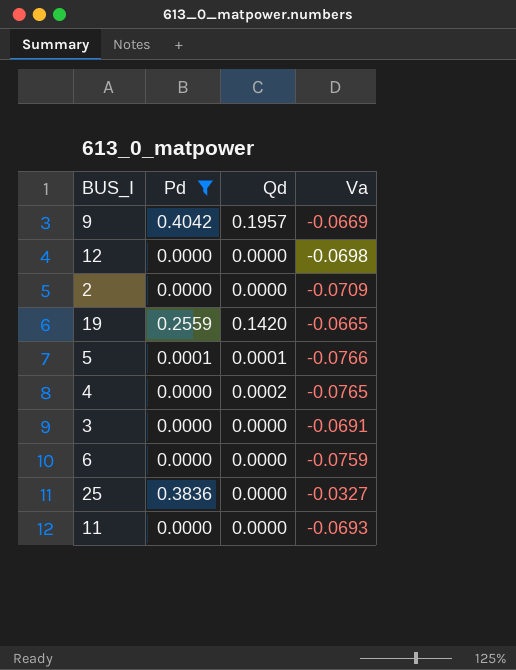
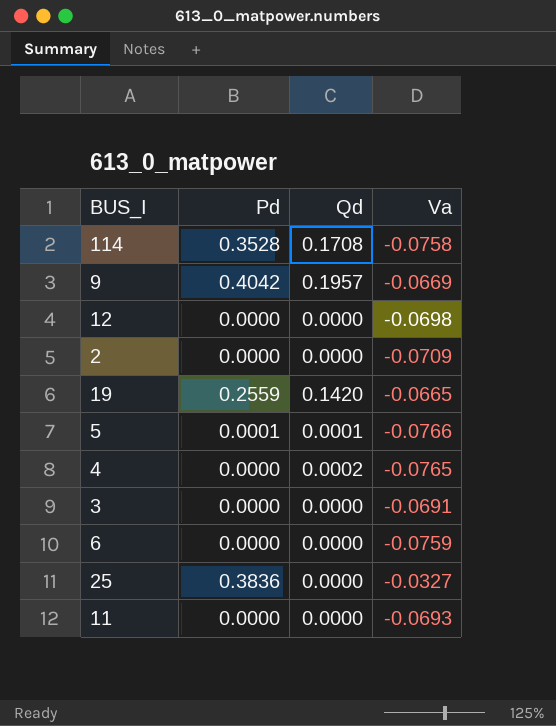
filter: Pd != 0.3528 -> none

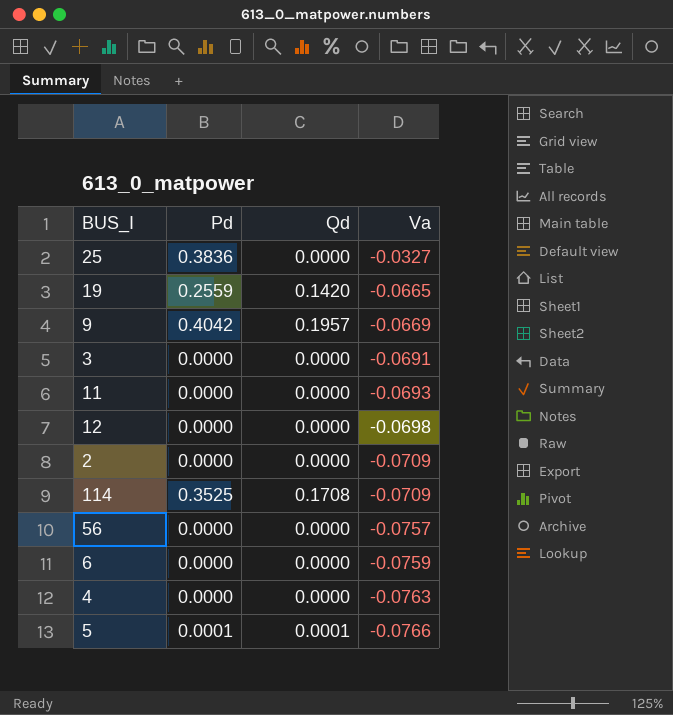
row order: none -> Va descending
114 | Pd: 0.3528 -> 0.3525
114 | Va: -0.0758 -> -0.0709
row 56: none -> 0.0000 | 0.0000 | -0.0757
4 | Qd: 0.0002 -> 0.0000
4 | Va: -0.0765 -> -0.0763

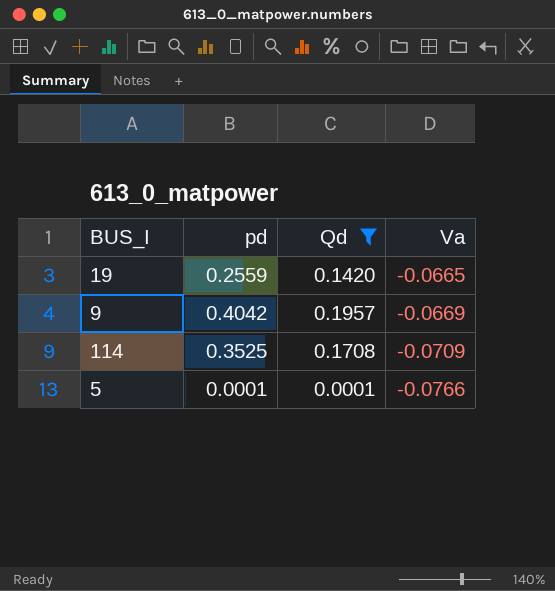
filter: none -> Qd != 0.0000
column name: Pd -> pd

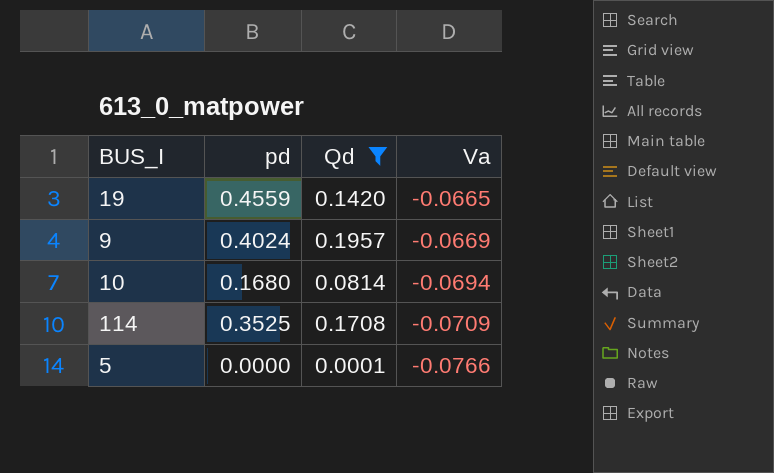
19 | pd: 0.2559 -> 0.4559
9 | pd: 0.4042 -> 0.4024
row 10: none -> 0.1680 | 0.0814 | -0.0694
5 | pd: 0.0001 -> 0.0000

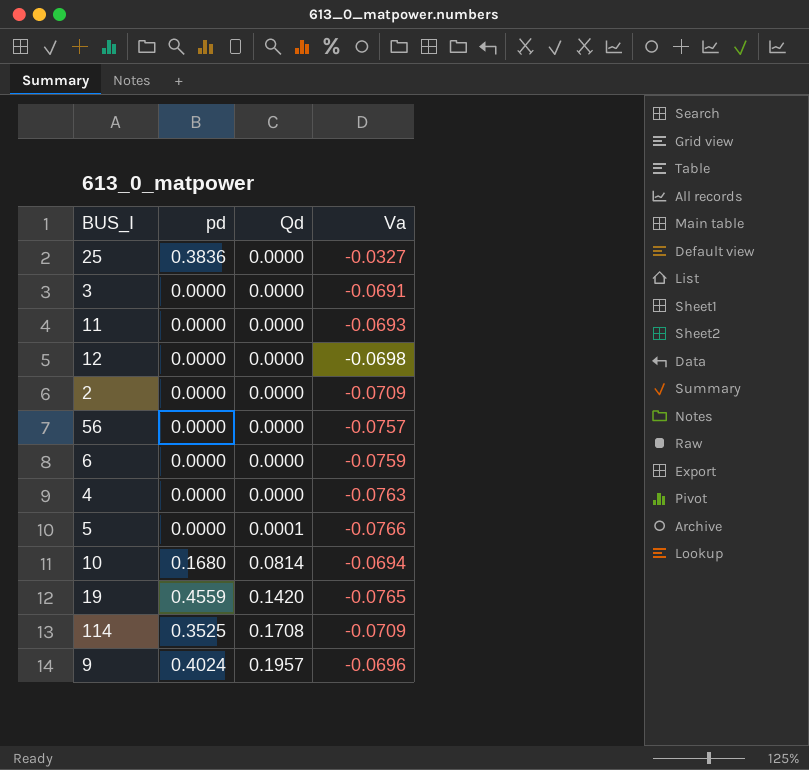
filter: Qd != 0.0000 -> none
row order: Va descending -> Qd ascending
19 | Va: -0.0665 -> -0.0765
9 | Va: -0.0669 -> -0.0696

